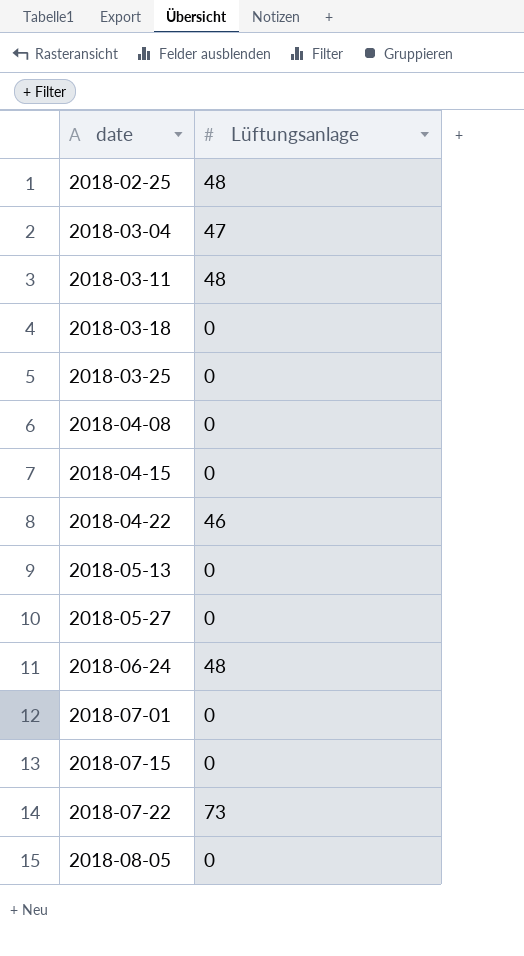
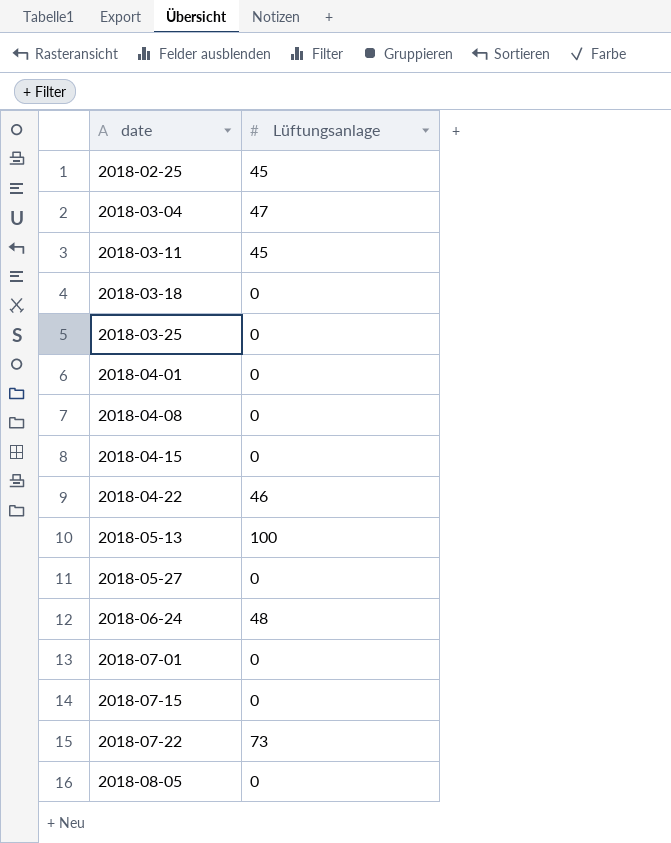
2018-02-25 | Lüftungsanlage: 48 -> 45
2018-03-11 | Lüftungsanlage: 48 -> 45
row 2018-04-01: none -> 0
2018-05-13 | Lüftungsanlage: 0 -> 100

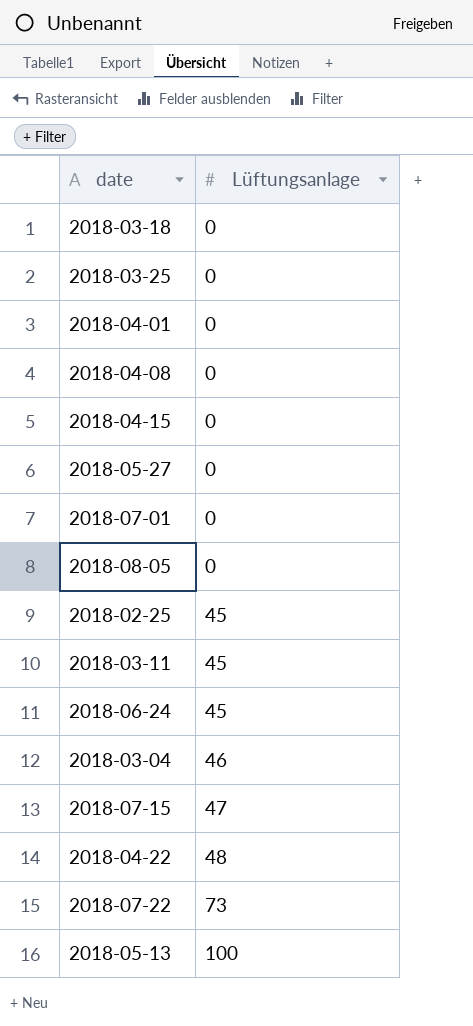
row order: date ascending -> Lüftungsanlage ascending
2018-06-24 | Lüftungsanlage: 48 -> 45
2018-03-04 | Lüftungsanlage: 47 -> 46
2018-07-15 | Lüftungsanlage: 0 -> 47
2018-04-22 | Lüftungsanlage: 46 -> 48

